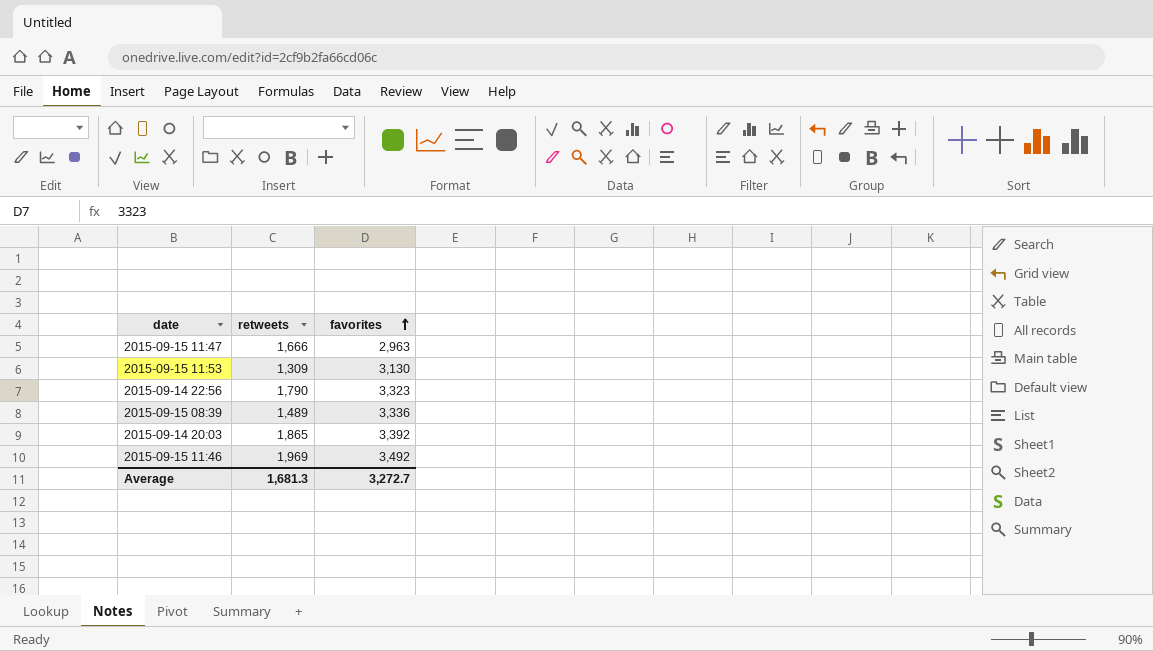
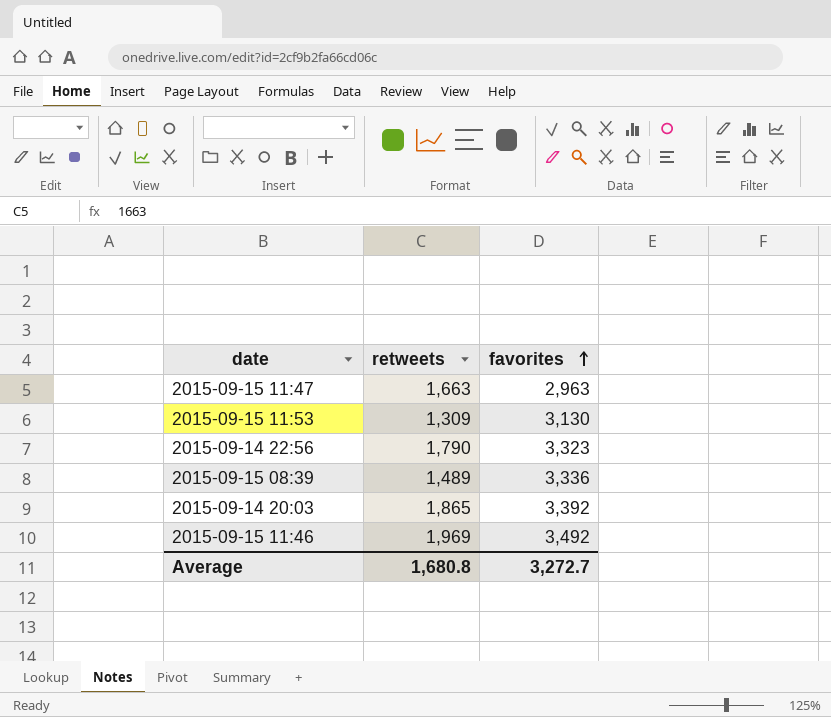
2015-09-15 11:47 | retweets: 1,666 -> 1,663
Average | retweets: 1,681.3 -> 1,680.8

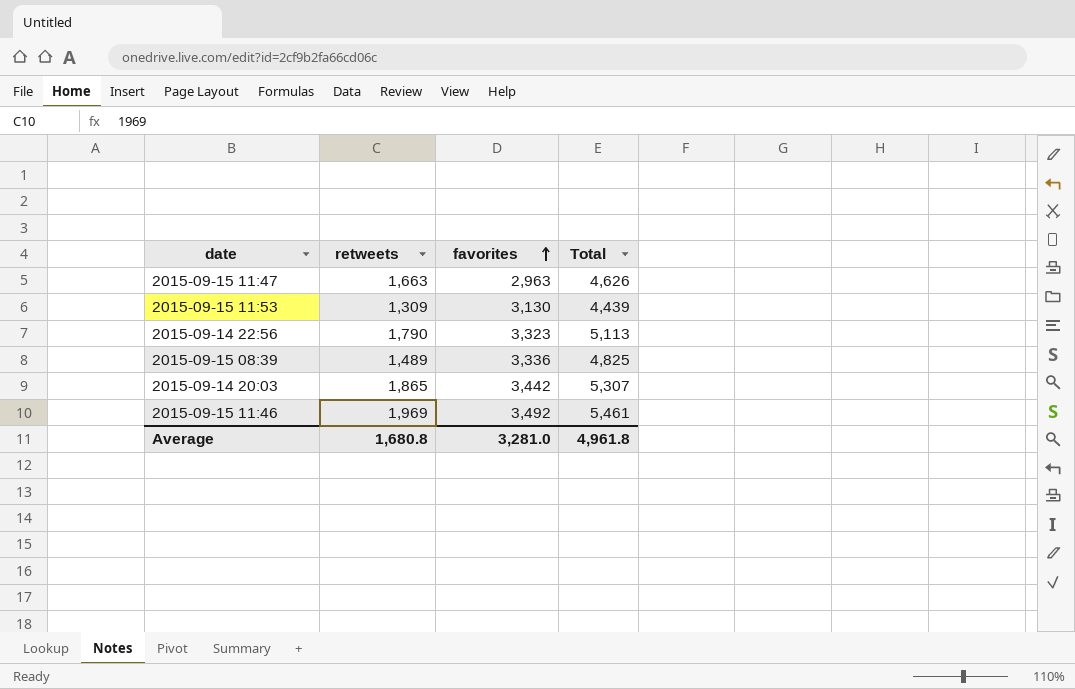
column Total | formula: none -> [retweets] + [favorites]
2015-09-14 20:03 | favorites: 3,392 -> 3,442
Average | favorites: 3,272.7 -> 3,281.0

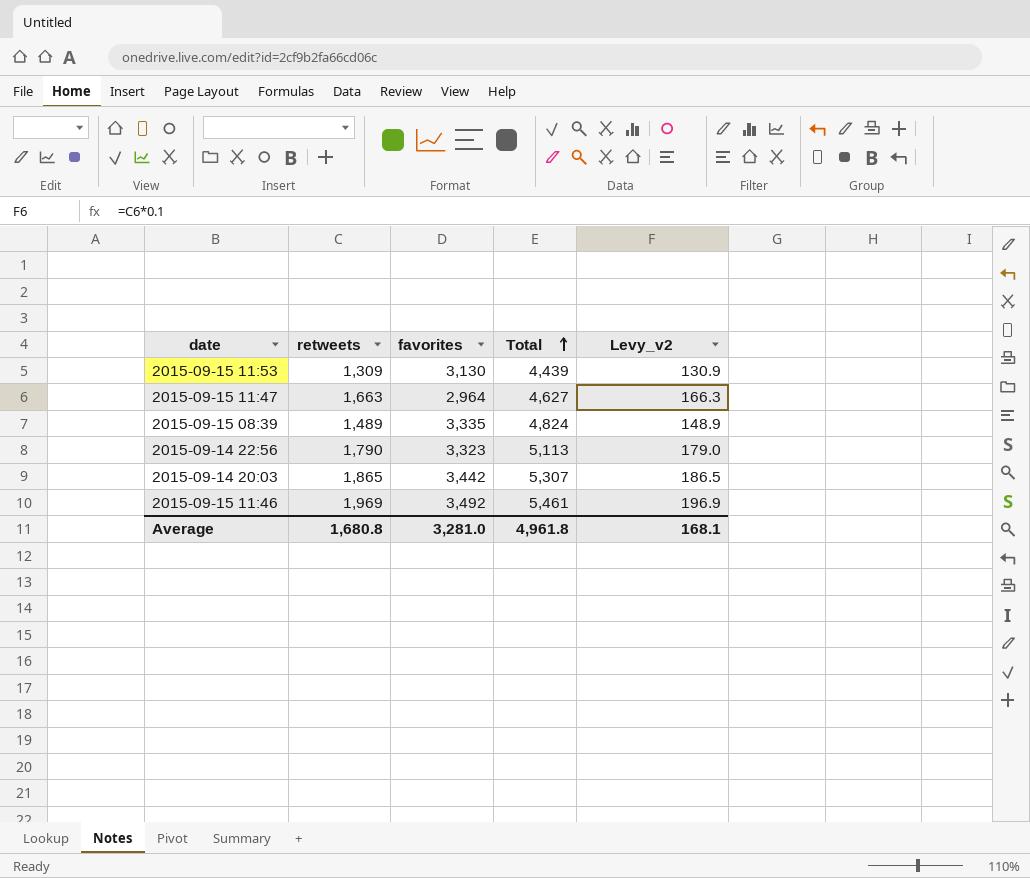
row order: favorites ascending -> Total ascending
column Levy_v2 | formula: none -> [retweets] * 0.1
2015-09-15 11:47 | favorites: 2,963 -> 2,964
2015-09-15 11:47 | Total: 4,626 -> 4,627
2015-09-15 08:39 | favorites: 3,336 -> 3,335
2015-09-15 08:39 | Total: 4,825 -> 4,824

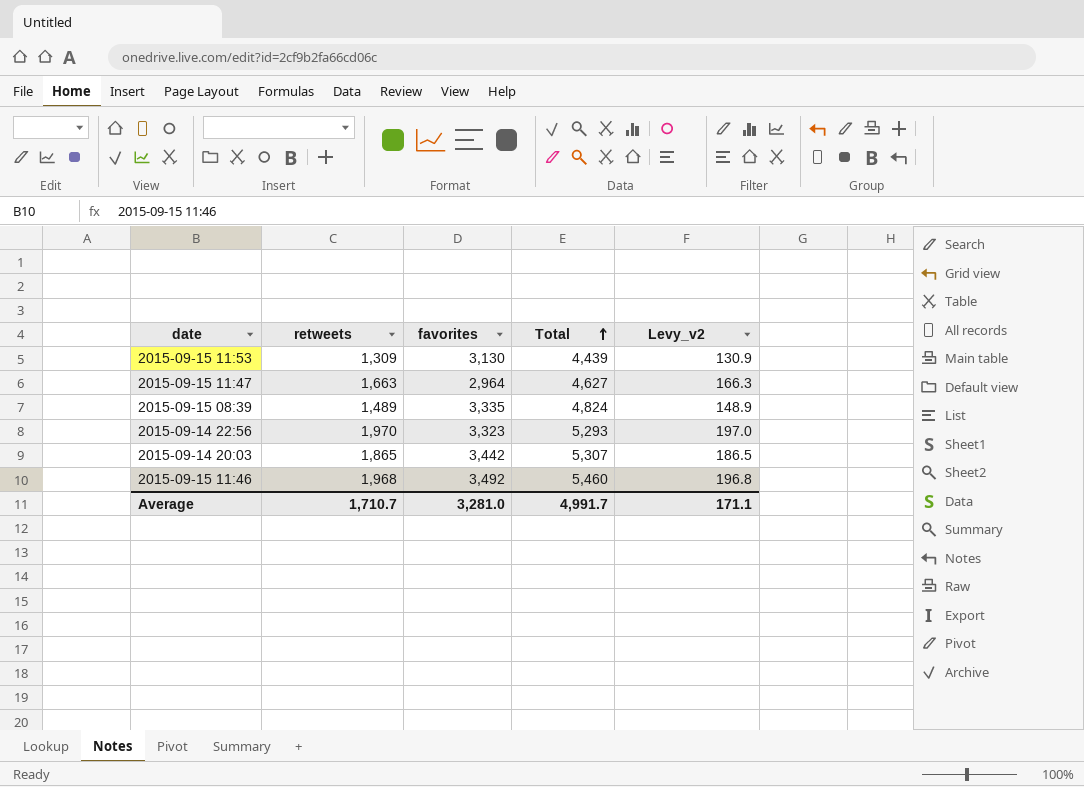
2015-09-14 22:56 | retweets: 1,790 -> 1,970
2015-09-14 22:56 | Total: 5,113 -> 5,293
2015-09-14 22:56 | Levy_v2: 179.0 -> 197.0
2015-09-15 11:46 | retweets: 1,969 -> 1,968
2015-09-15 11:46 | Total: 5,461 -> 5,460
2015-09-15 11:46 | Levy_v2: 196.9 -> 196.8
Average | retweets: 1,680.8 -> 1,710.7
Average | Total: 4,961.8 -> 4,991.7
Average | Levy_v2: 168.1 -> 171.1

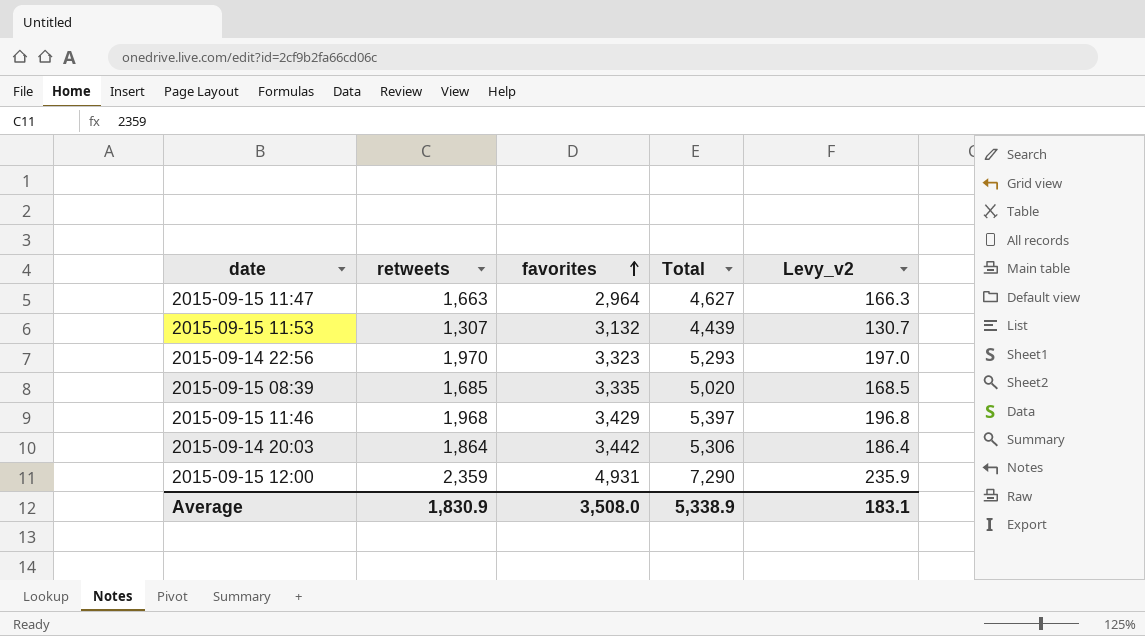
row order: Total ascending -> favorites ascending
2015-09-15 11:53 | retweets: 1,309 -> 1,307
2015-09-15 11:53 | favorites: 3,130 -> 3,132
2015-09-15 11:53 | Levy_v2: 130.9 -> 130.7
2015-09-15 08:39 | retweets: 1,489 -> 1,685
2015-09-15 08:39 | Total: 4,824 -> 5,020
2015-09-15 08:39 | Levy_v2: 148.9 -> 168.5
2015-09-15 11:46 | favorites: 3,492 -> 3,429
2015-09-15 11:46 | Total: 5,460 -> 5,397
2015-09-14 20:03 | retweets: 1,865 -> 1,864
2015-09-14 20:03 | Total: 5,307 -> 5,306
2015-09-14 20:03 | Levy_v2: 186.5 -> 186.4
row 2015-09-15 12:00: none -> 2,359 | 4,931 | 7,290 | 235.9
Average | retweets: 1,710.7 -> 1,830.9
Average | favorites: 3,281.0 -> 3,508.0
Average | Total: 4,991.7 -> 5,338.9
Average | Levy_v2: 171.1 -> 183.1

